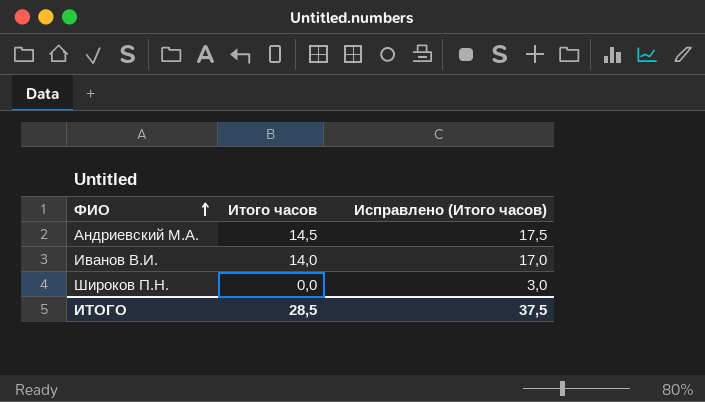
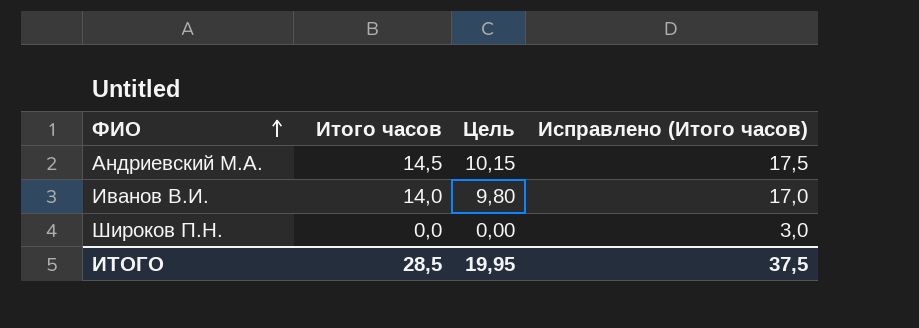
column Цель | formula: none -> [Итого часов] * 0,7

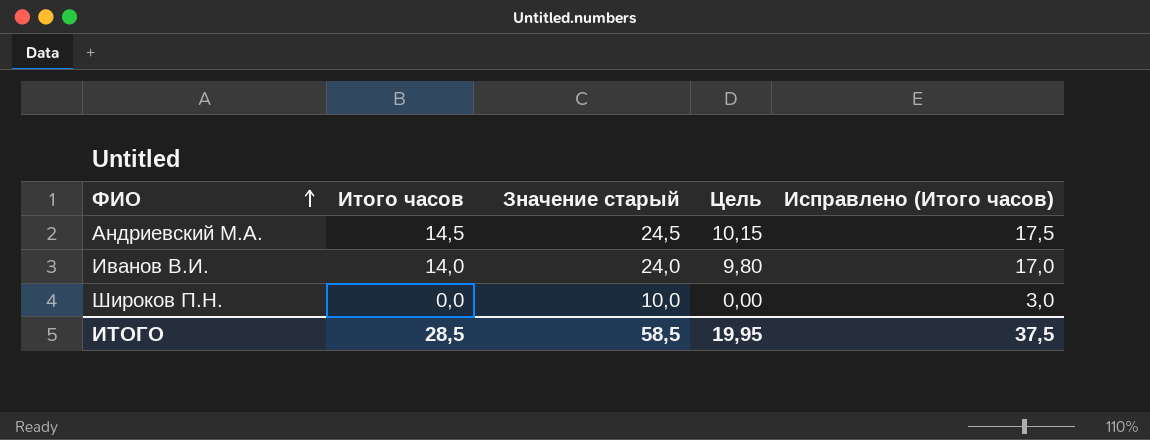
column Значение старый | formula: none -> [Итого часов] + 10

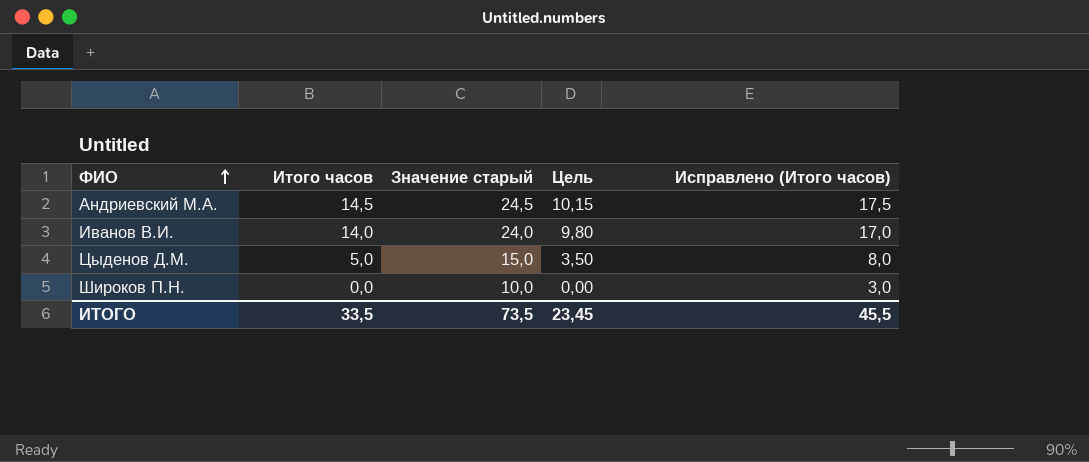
row Цыденов Д.М.: none -> 5,0 | 15,0 | 3,50 | 8,0
ИТОГО | Итого часов: 28,5 -> 33,5
ИТОГО | Значение старый: 58,5 -> 73,5
ИТОГО | Цель: 19,95 -> 23,45
ИТОГО | Исправлено (Итого часов): 37,5 -> 45,5

